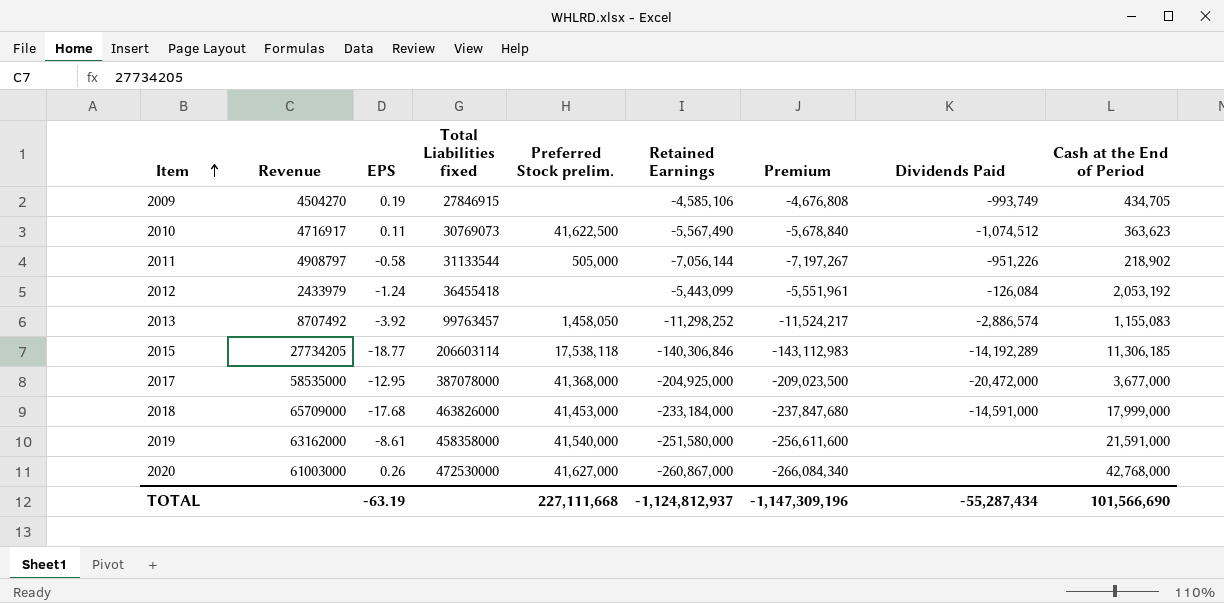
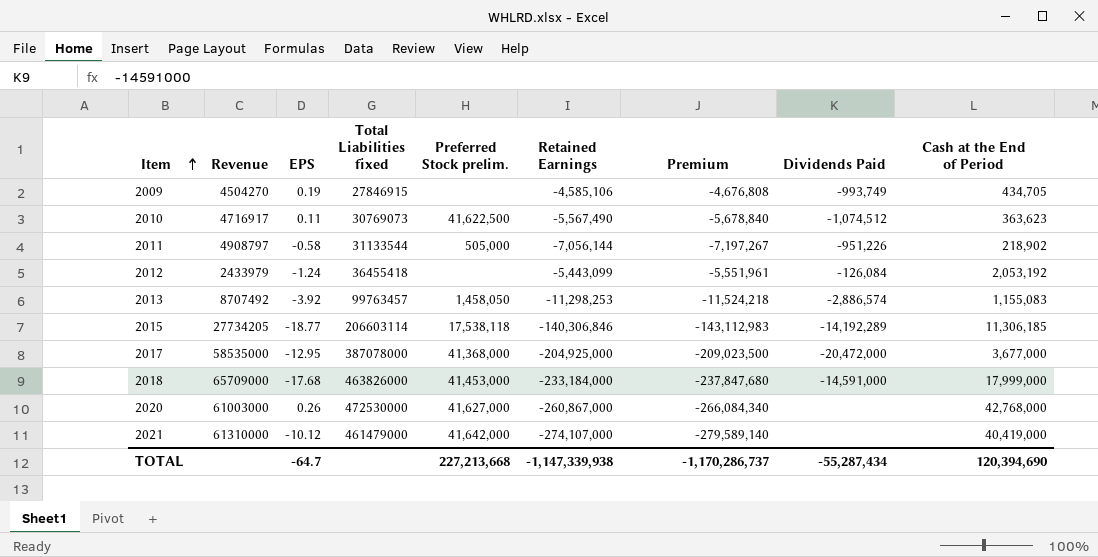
row 2019: 63162000 | -8.61 | 458358000 | 41,540,000 | -251,580,000 | -256,611,600 | none | 21,591,000 -> none
2013 | Retained Earnings: -11,298,252 -> -11,298,253
2013 | Premium: -11,524,217 -> -11,524,218
row 2021: none -> 61310000 | -10.12 | 461479000 | 41,642,000 | -274,107,000 | -279,589,140 | none | 40,419,000
TOTAL | EPS: -63.19 -> -64.7
TOTAL | Preferred Stock prelim.: 227,111,668 -> 227,213,668
TOTAL | Retained Earnings: -1,124,812,937 -> -1,147,339,938
TOTAL | Premium: -1,147,309,196 -> -1,170,286,737
TOTAL | Cash at the End of Period: 101,566,690 -> 120,394,690

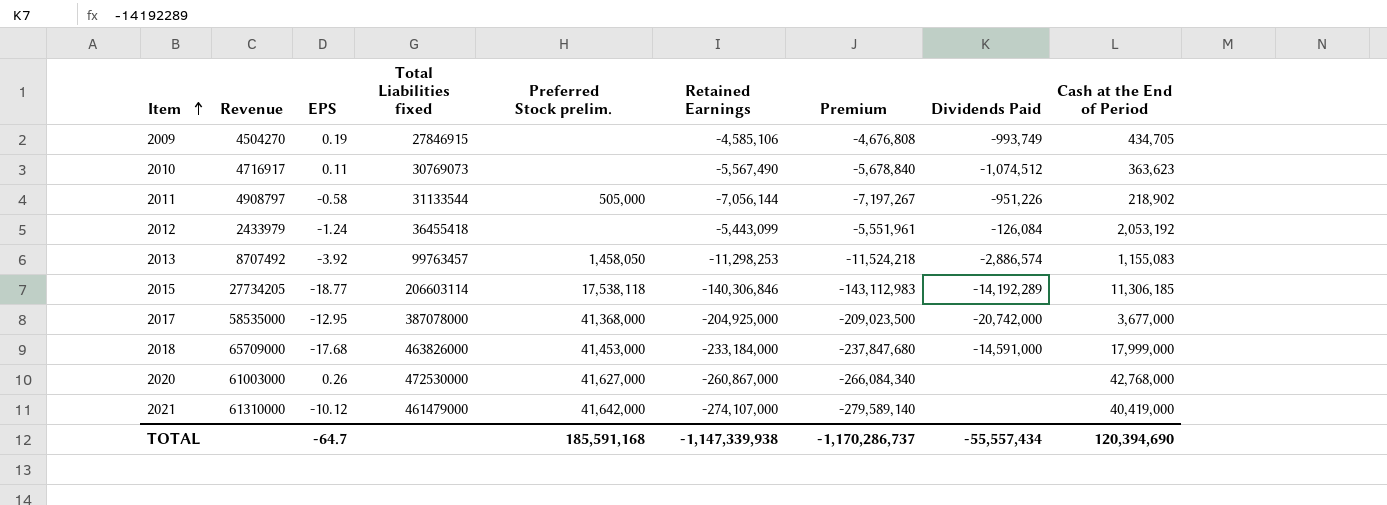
2010 | Preferred Stock prelim.: 41,622,500 -> none
2017 | Dividends Paid: -20,472,000 -> -20,742,000
TOTAL | Preferred Stock prelim.: 227,213,668 -> 185,591,168
TOTAL | Dividends Paid: -55,287,434 -> -55,557,434

